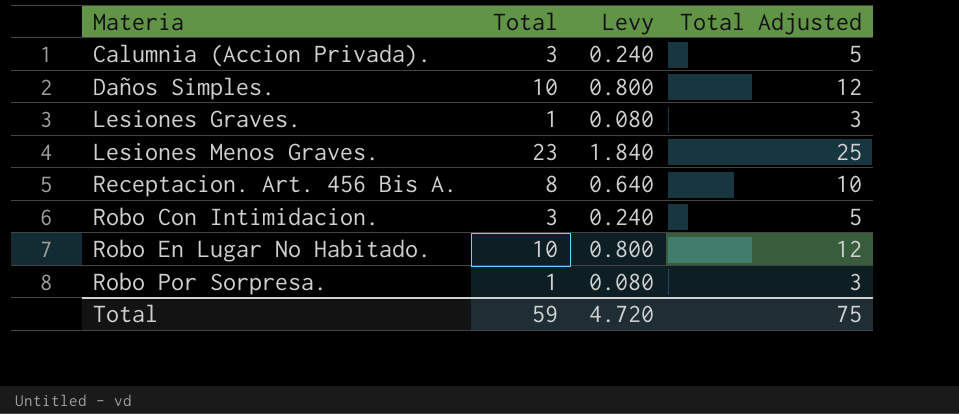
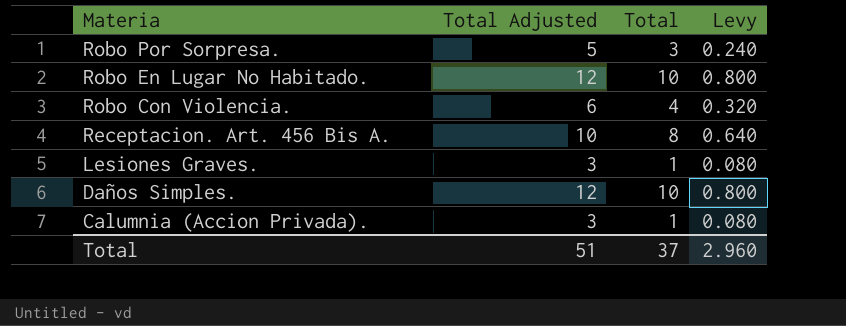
row order: Materia ascending -> Materia descending
column Total Adjusted | position: 4 -> 2
row Lesiones Menos Graves.: 23 | 1.840 | 25 -> none
row Robo Con Intimidacion.: 3 | 0.240 | 5 -> none
Robo Por Sorpresa. | Total Adjusted: 3 -> 5
Robo Por Sorpresa. | Total: 1 -> 3
Robo Por Sorpresa. | Levy: 0.080 -> 0.240
row Robo Con Violencia.: none -> 6 | 4 | 0.320
Calumnia (Accion Privada). | Total Adjusted: 5 -> 3
Calumnia (Accion Privada). | Total: 3 -> 1
Calumnia (Accion Privada). | Levy: 0.240 -> 0.080
Total | Total Adjusted: 75 -> 51
Total | Total: 59 -> 37
Total | Levy: 4.720 -> 2.960

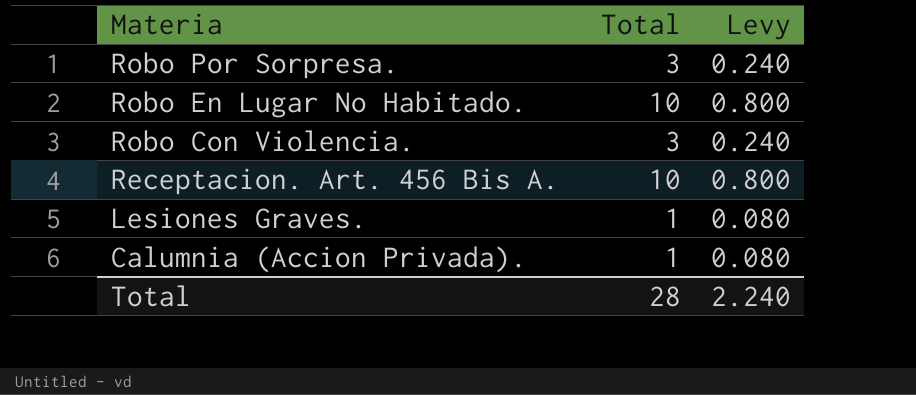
column Total Adjusted | formula: [Total] + 2 -> none
row Daños Simples.: 12 | 10 | 0.800 -> none
Robo Con Violencia. | Total: 4 -> 3
Robo Con Violencia. | Levy: 0.320 -> 0.240
Receptacion. Art. 456 Bis A. | Total: 8 -> 10
Receptacion. Art. 456 Bis A. | Levy: 0.640 -> 0.800
Total | Total: 37 -> 28
Total | Levy: 2.960 -> 2.240

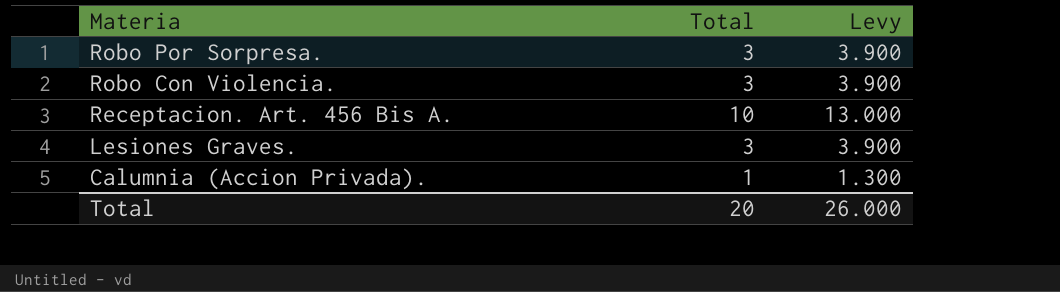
column Levy | formula: [Total] * 0.08 -> [Total] * 1.3
row Robo En Lugar No Habitado.: 10 | 0.800 -> none
Lesiones Graves. | Total: 1 -> 3
Total | Total: 28 -> 20
Total | Levy: 2.240 -> 26.000

